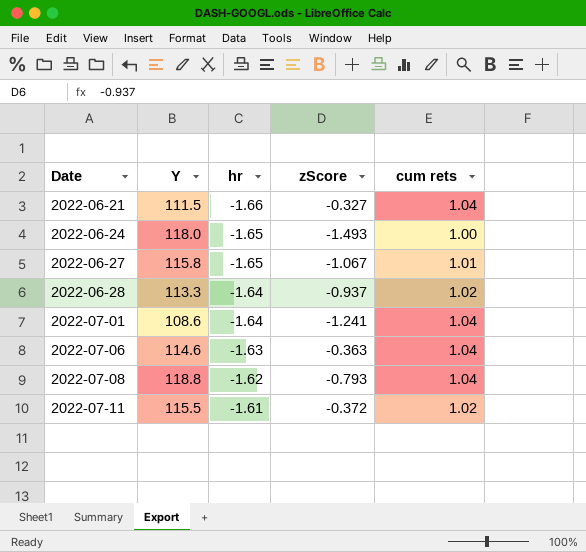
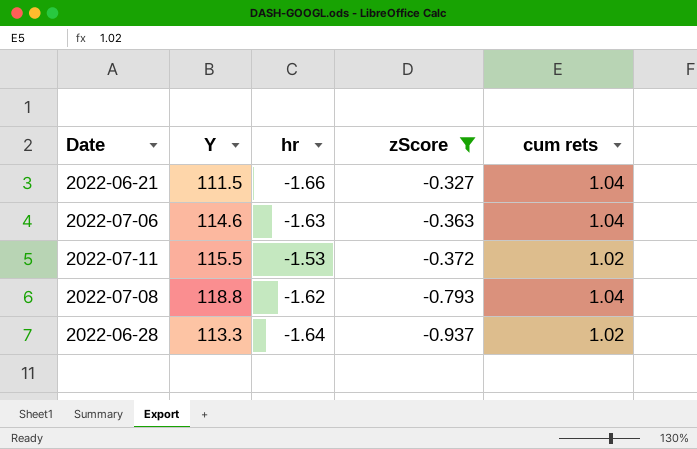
filter: none -> zScore >= -0.937
row order: Date ascending -> zScore descending
2022-07-11 | hr: -1.61 -> -1.53

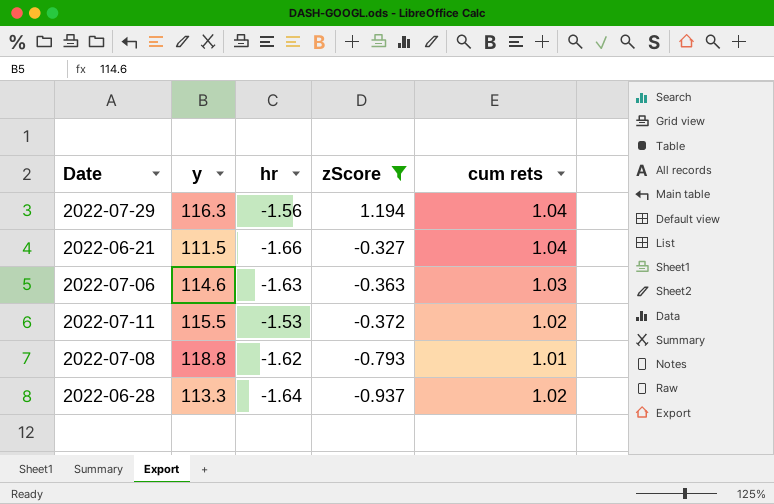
column name: Y -> y
row 2022-07-29: none -> 116.3 | -1.56 | 1.194 | 1.04
2022-07-06 | cum rets: 1.04 -> 1.03
2022-07-08 | cum rets: 1.04 -> 1.01

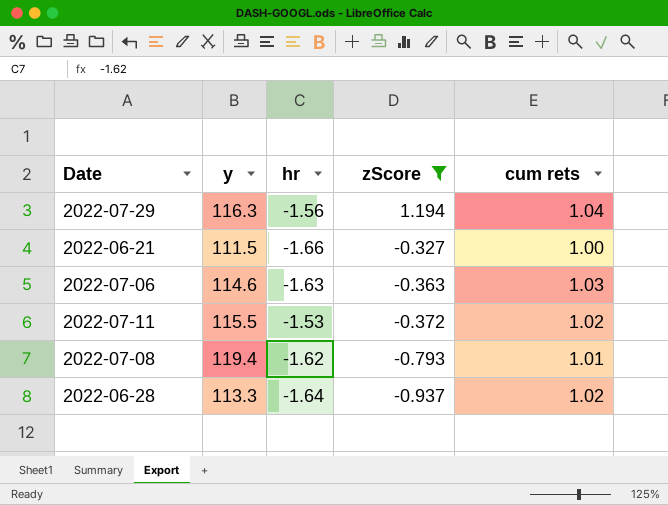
2022-06-21 | cum rets: 1.04 -> 1.00
2022-07-08 | y: 118.8 -> 119.4

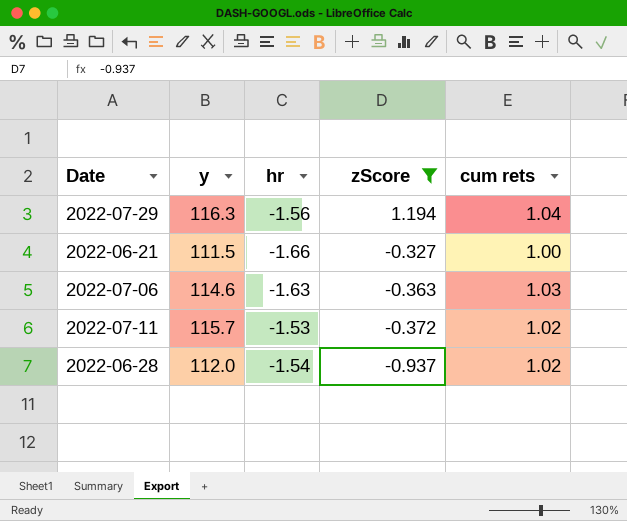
row 2022-07-08: 119.4 | -1.62 | -0.793 | 1.01 -> none
2022-07-11 | y: 115.5 -> 115.7
2022-06-28 | y: 113.3 -> 112.0
2022-06-28 | hr: -1.64 -> -1.54

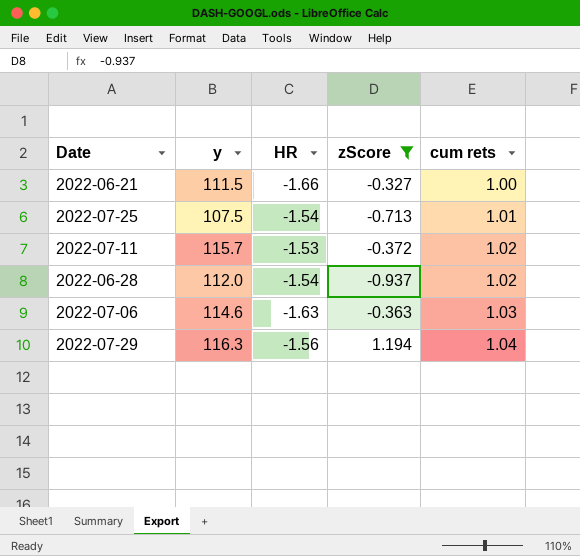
row order: zScore descending -> cum rets ascending
column name: hr -> HR
row 2022-07-25: none -> 107.5 | -1.54 | -0.713 | 1.01

